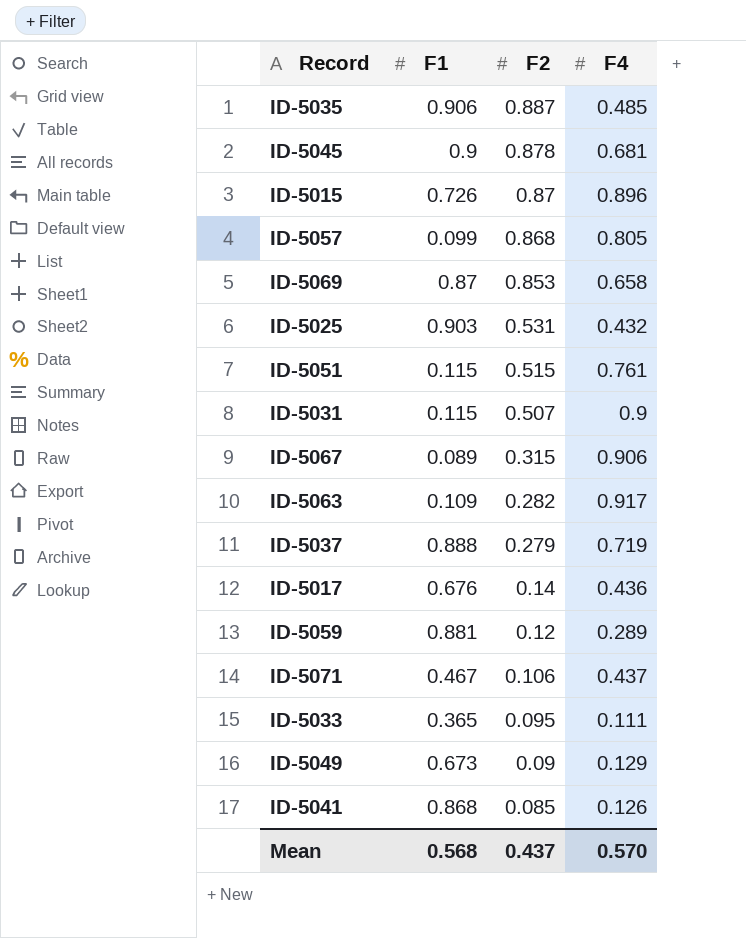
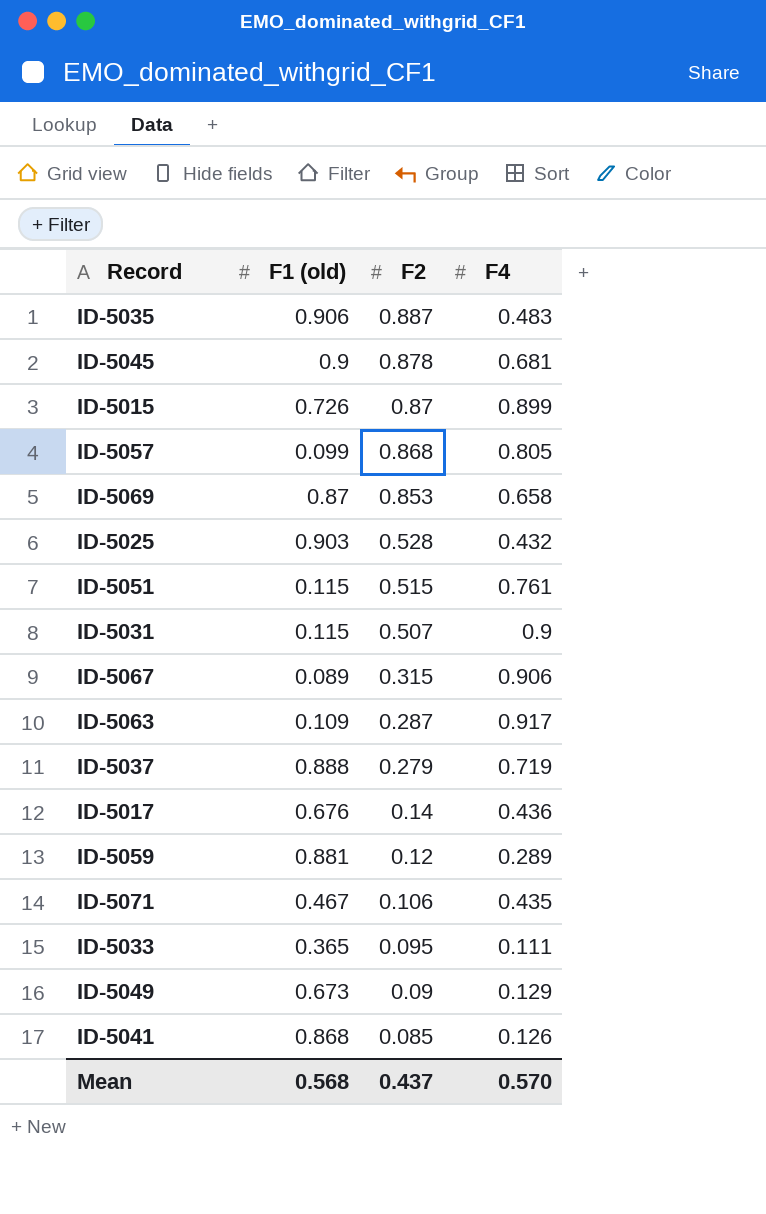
column name: F1 -> F1 (old)
ID-5035 | F4: 0.485 -> 0.483
ID-5015 | F4: 0.896 -> 0.899
ID-5025 | F2: 0.531 -> 0.528
ID-5063 | F2: 0.282 -> 0.287
ID-5071 | F4: 0.437 -> 0.435

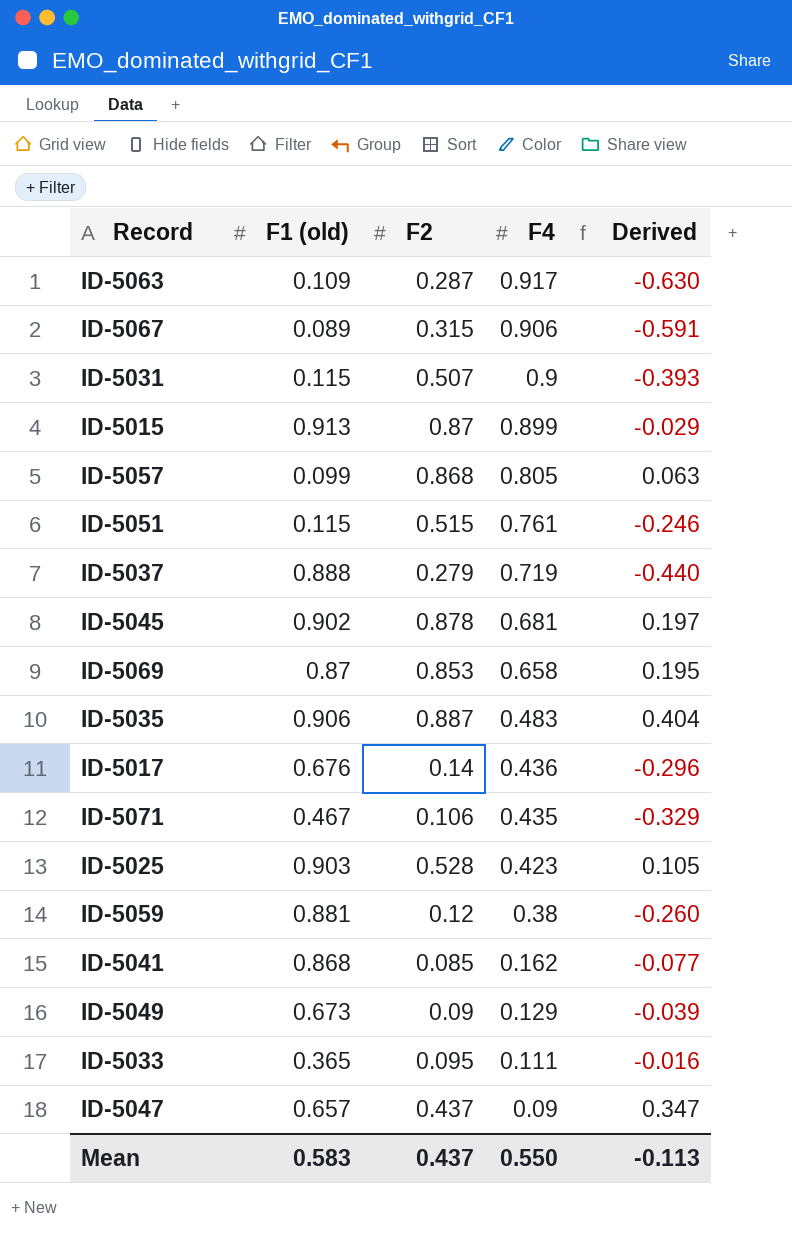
row order: F2 descending -> F4 descending
column Derived | formula: none -> [F2] - [F4]
ID-5015 | F1 (old): 0.726 -> 0.913
ID-5045 | F1 (old): 0.9 -> 0.902
ID-5025 | F4: 0.432 -> 0.423
ID-5059 | F4: 0.289 -> 0.38
ID-5041 | F4: 0.126 -> 0.162
row ID-5047: none -> 0.657 | 0.437 | 0.09 | 0.347
Mean | F1 (old): 0.568 -> 0.583
Mean | F4: 0.570 -> 0.550

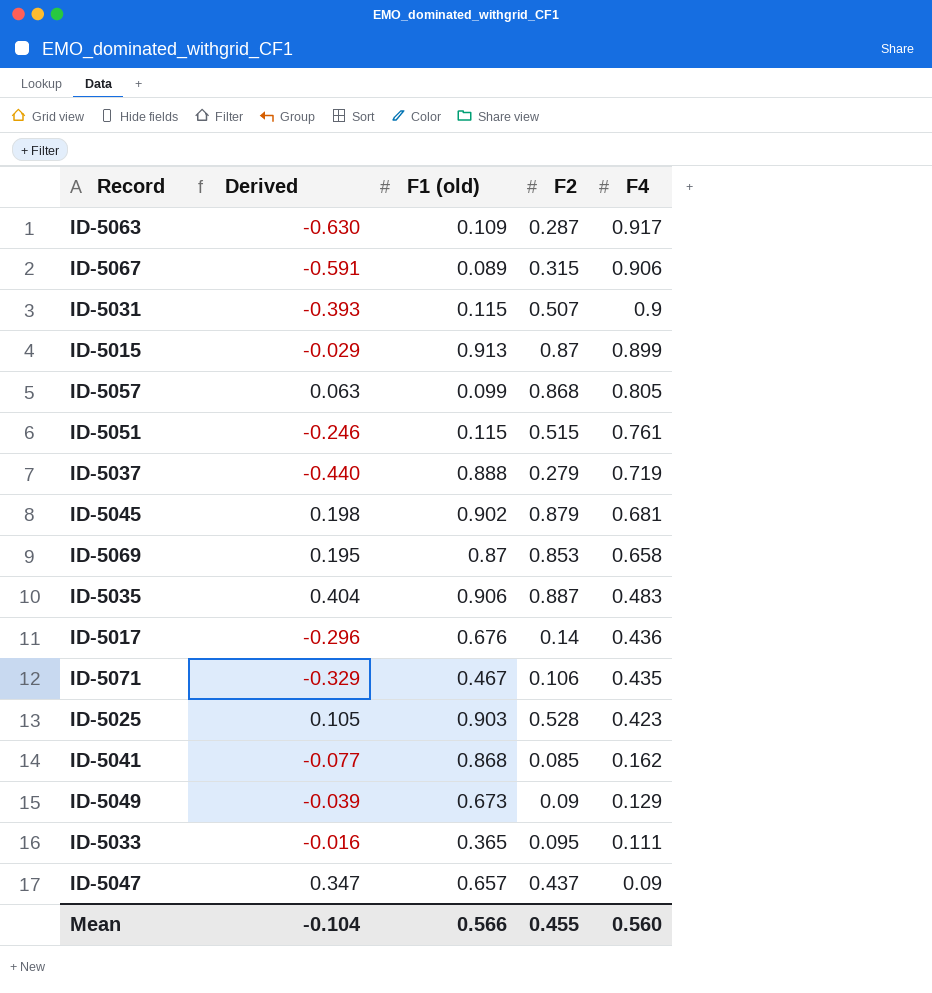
column Derived | position: 5 -> 2
row ID-5059: 0.881 | 0.12 | 0.38 | -0.260 -> none
ID-5045 | Derived: 0.197 -> 0.198
ID-5045 | F2: 0.878 -> 0.879
Mean | Derived: -0.113 -> -0.104
Mean | F1 (old): 0.583 -> 0.566
Mean | F2: 0.437 -> 0.455
Mean | F4: 0.550 -> 0.560

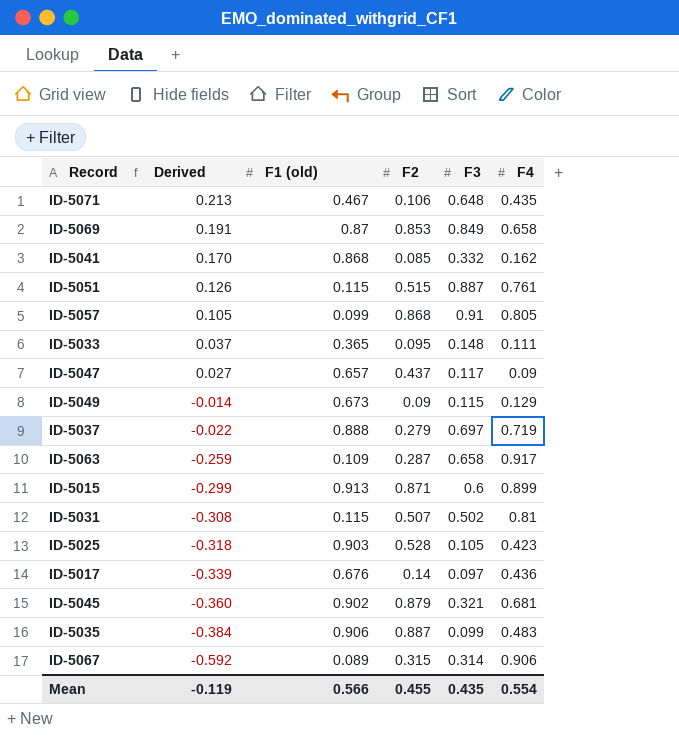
row order: F4 descending -> Derived descending
column Derived | formula: [F2] - [F4] -> [F3] - [F4]
column F3 | position: none -> 5
ID-5015 | F2: 0.87 -> 0.871
ID-5031 | F4: 0.9 -> 0.81
Mean | Derived: -0.104 -> -0.119
Mean | F4: 0.560 -> 0.554

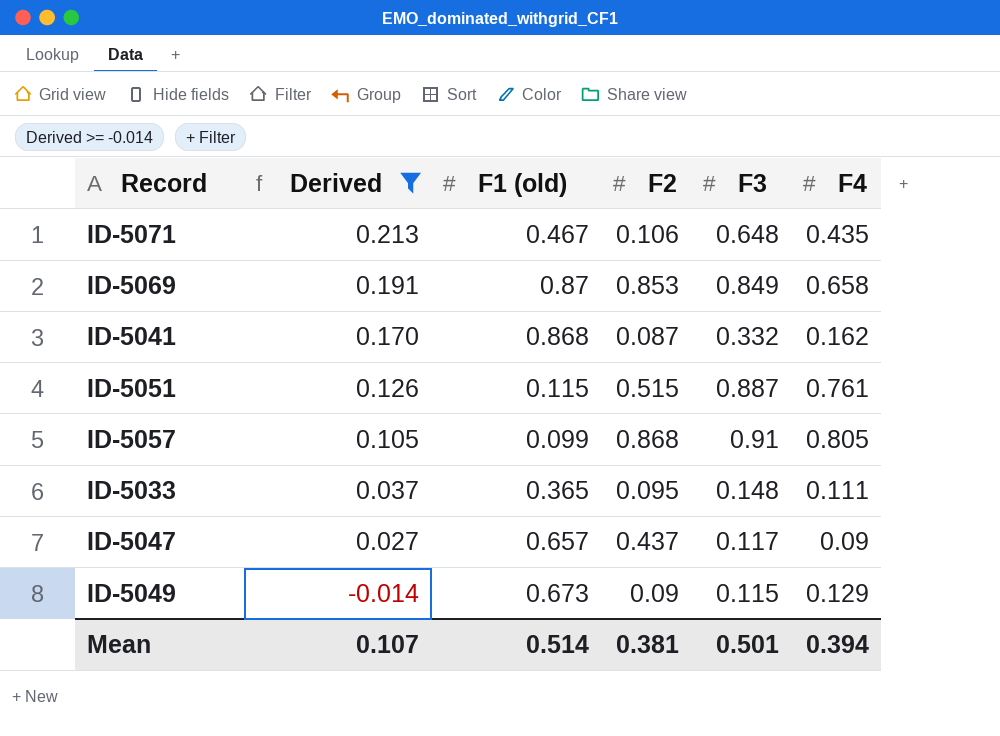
filter: none -> Derived >= -0.014
ID-5041 | F2: 0.085 -> 0.087
Mean | Derived: -0.119 -> 0.107
Mean | F1 (old): 0.566 -> 0.514
Mean | F2: 0.455 -> 0.381
Mean | F3: 0.435 -> 0.501
Mean | F4: 0.554 -> 0.394

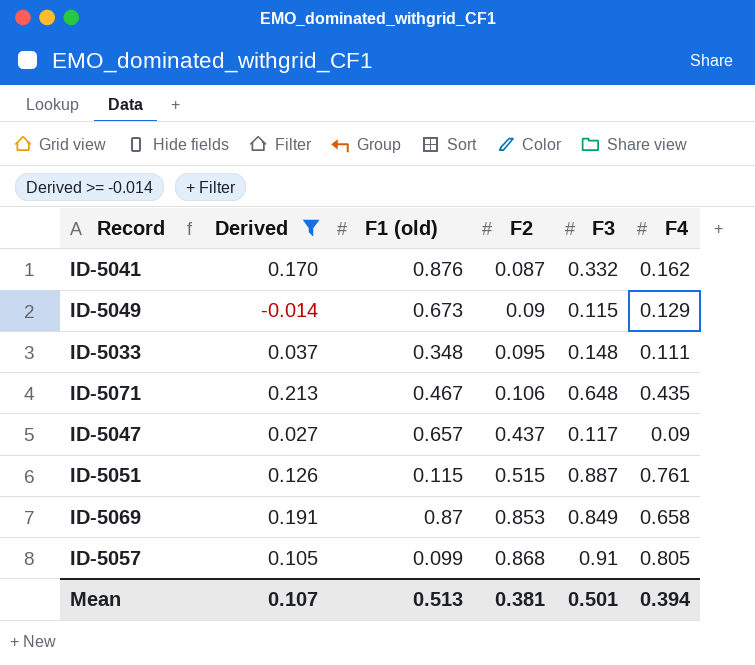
row order: Derived descending -> F2 ascending
ID-5041 | F1 (old): 0.868 -> 0.876
ID-5033 | F1 (old): 0.365 -> 0.348
Mean | F1 (old): 0.514 -> 0.513

